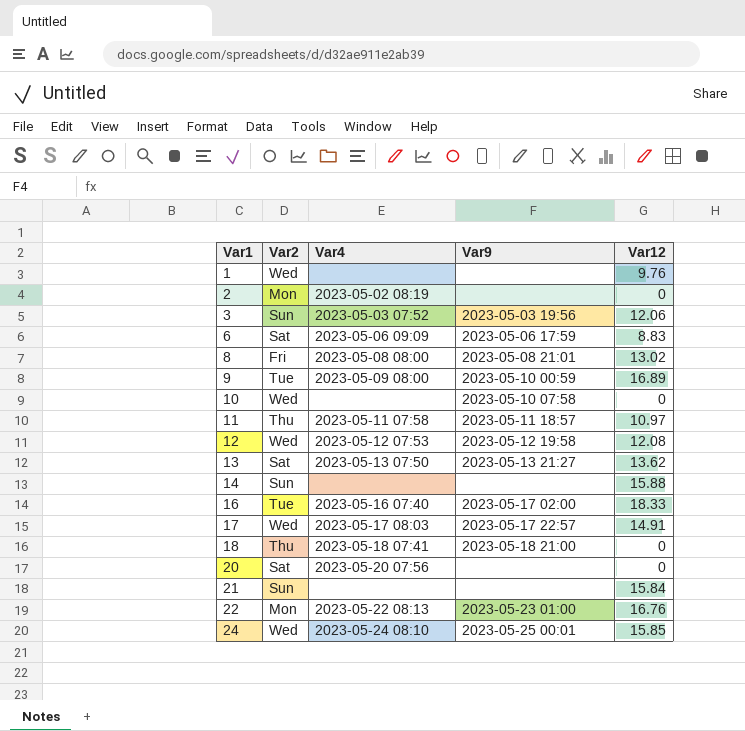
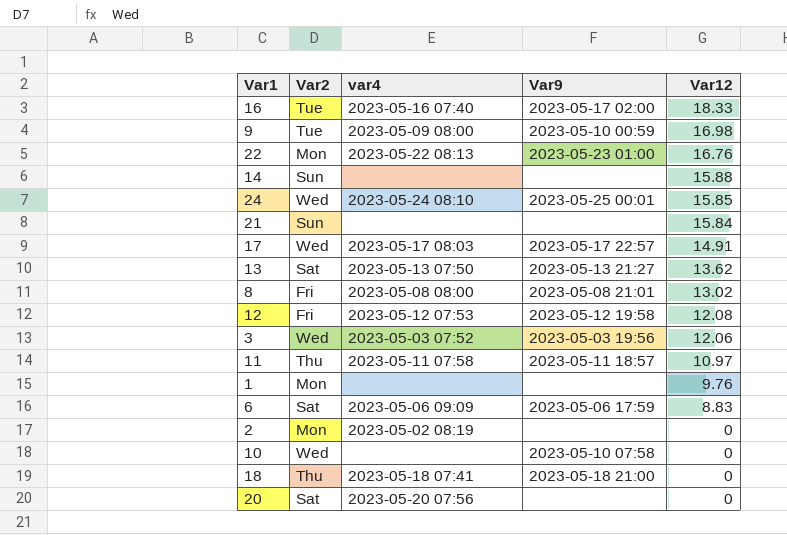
row order: Var1 ascending -> Var12 descending
column name: Var4 -> var4
9 | Var12: 16.89 -> 16.98
12 | Var2: Wed -> Fri
3 | Var2: Sun -> Wed
1 | Var2: Wed -> Mon

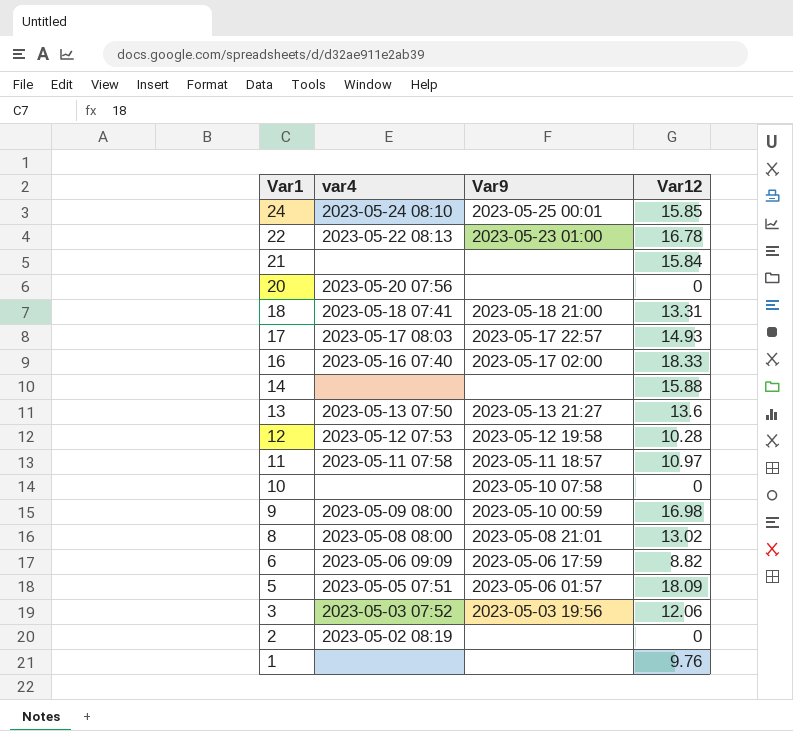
row order: Var12 descending -> Var1 descending
column Var2 | position: 2 -> none
22 | Var12: 16.76 -> 16.78
18 | Var12: 0 -> 13.31
17 | Var12: 14.91 -> 14.93
13 | Var12: 13.62 -> 13.6
12 | Var12: 12.08 -> 10.28
6 | Var12: 8.83 -> 8.82
row 5: none -> 2023-05-05 07:51 | 2023-05-06 01:57 | 18.09

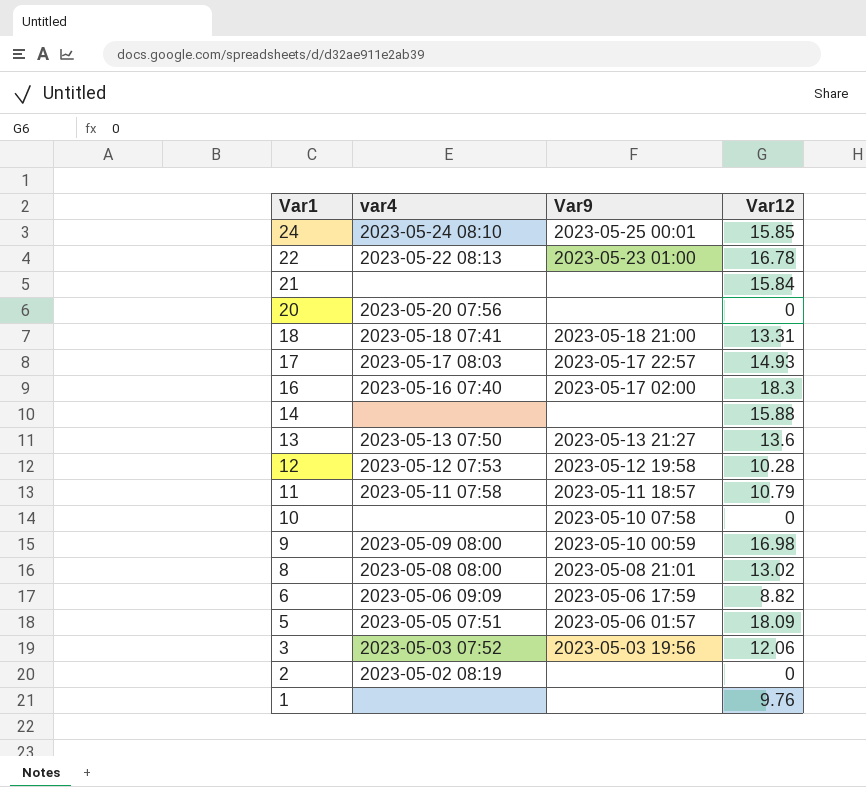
16 | Var12: 18.33 -> 18.3
11 | Var12: 10.97 -> 10.79

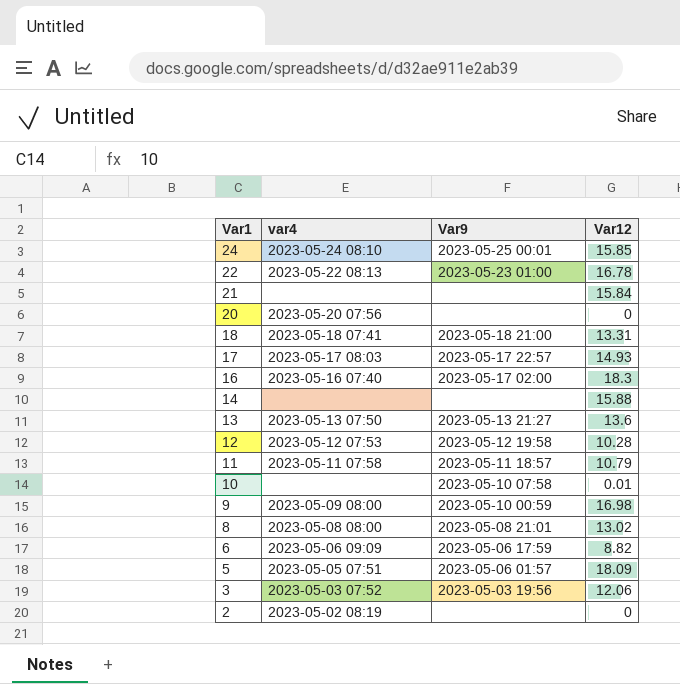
row 1: none | none | 9.76 -> none
10 | Var12: 0 -> 0.01

